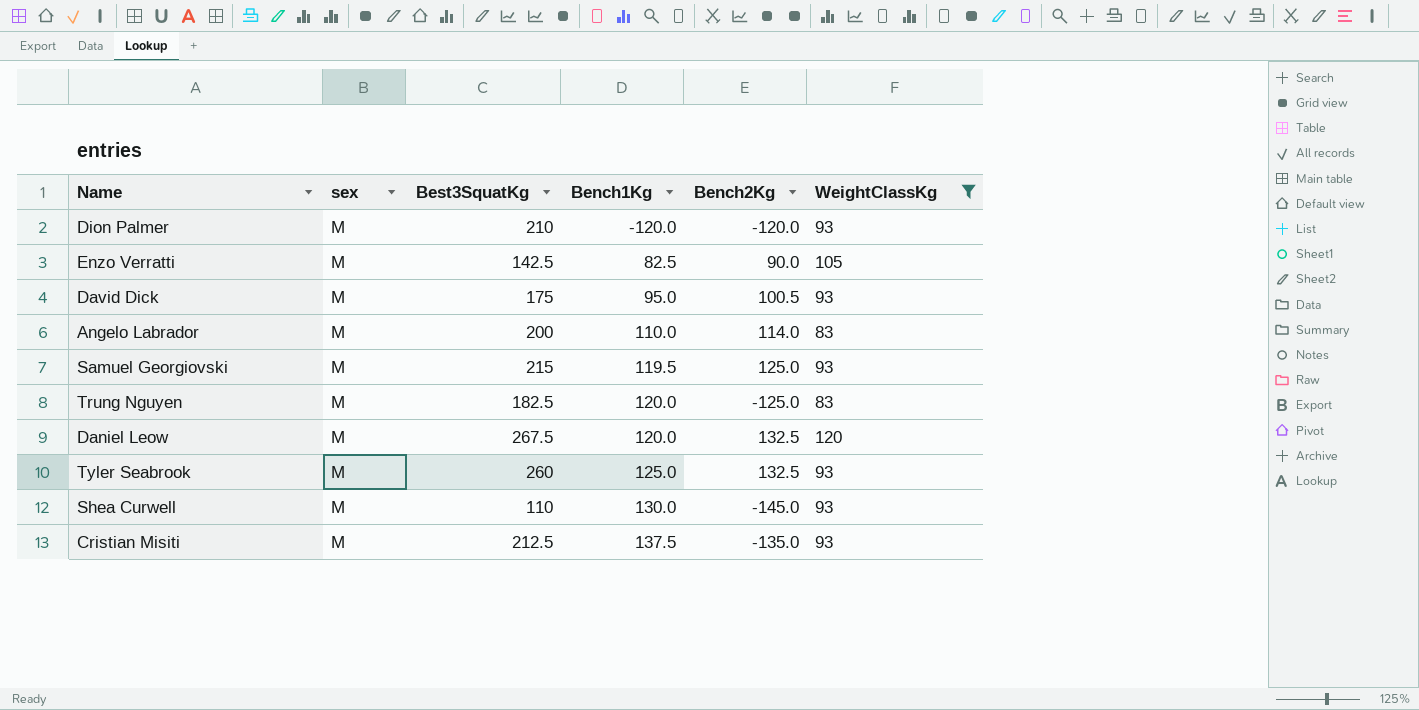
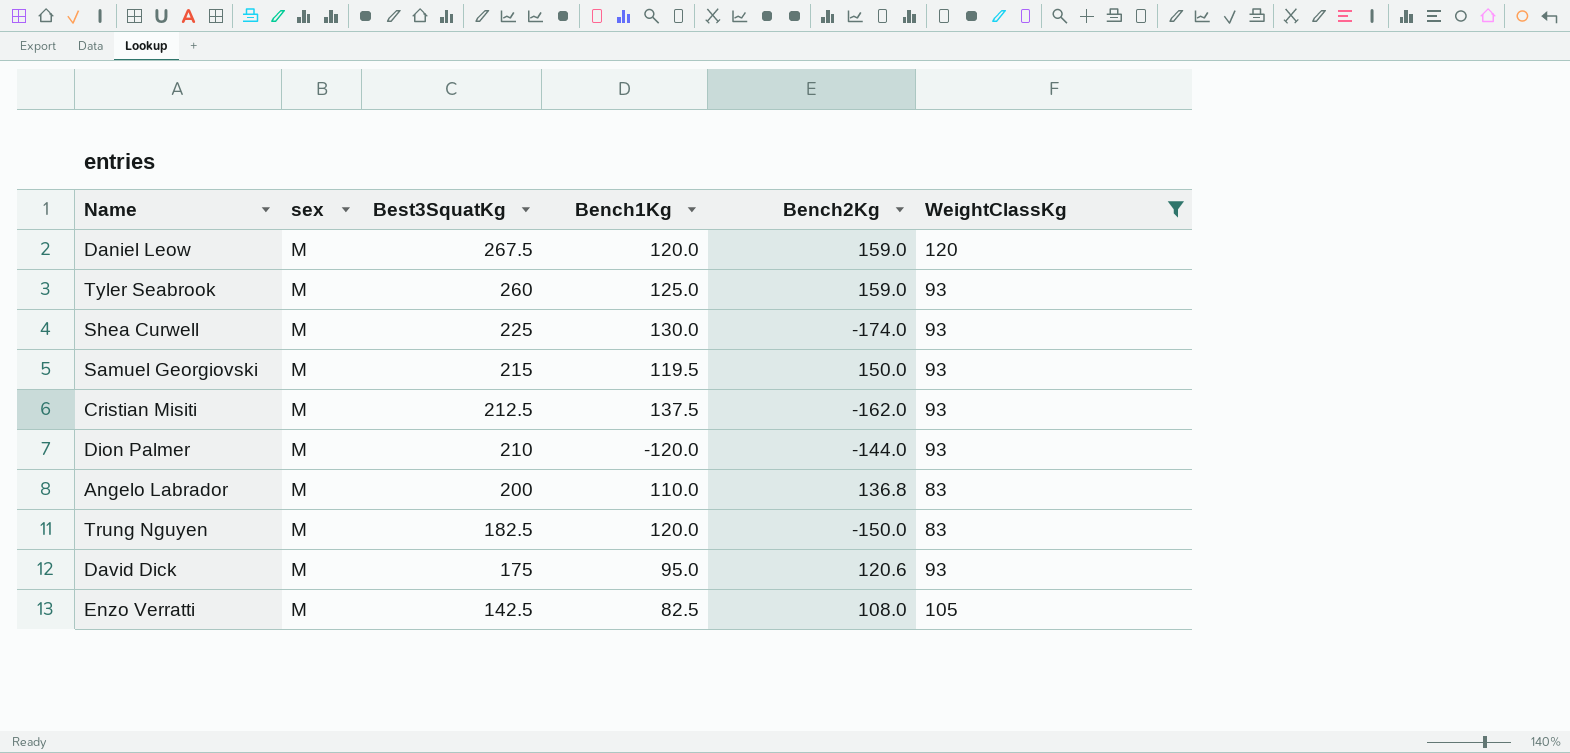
row order: Bench1Kg ascending -> Best3SquatKg descending
Daniel Leow | Bench2Kg: 132.5 -> 159.0
Tyler Seabrook | Bench2Kg: 132.5 -> 159.0
Shea Curwell | Best3SquatKg: 110 -> 225
Shea Curwell | Bench2Kg: -145.0 -> -174.0
Samuel Georgiovski | Bench2Kg: 125.0 -> 150.0
Cristian Misiti | Bench2Kg: -135.0 -> -162.0
Dion Palmer | Bench2Kg: -120.0 -> -144.0
Angelo Labrador | Bench2Kg: 114.0 -> 136.8
Trung Nguyen | Bench2Kg: -125.0 -> -150.0
David Dick | Bench2Kg: 100.5 -> 120.6
Enzo Verratti | Bench2Kg: 90.0 -> 108.0

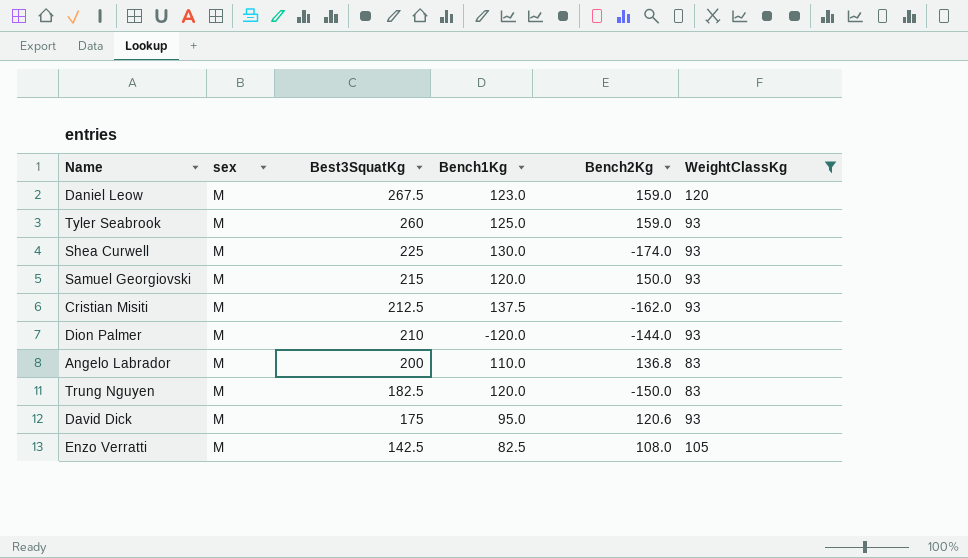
Daniel Leow | Bench1Kg: 120.0 -> 123.0
Samuel Georgiovski | Bench1Kg: 119.5 -> 120.0

